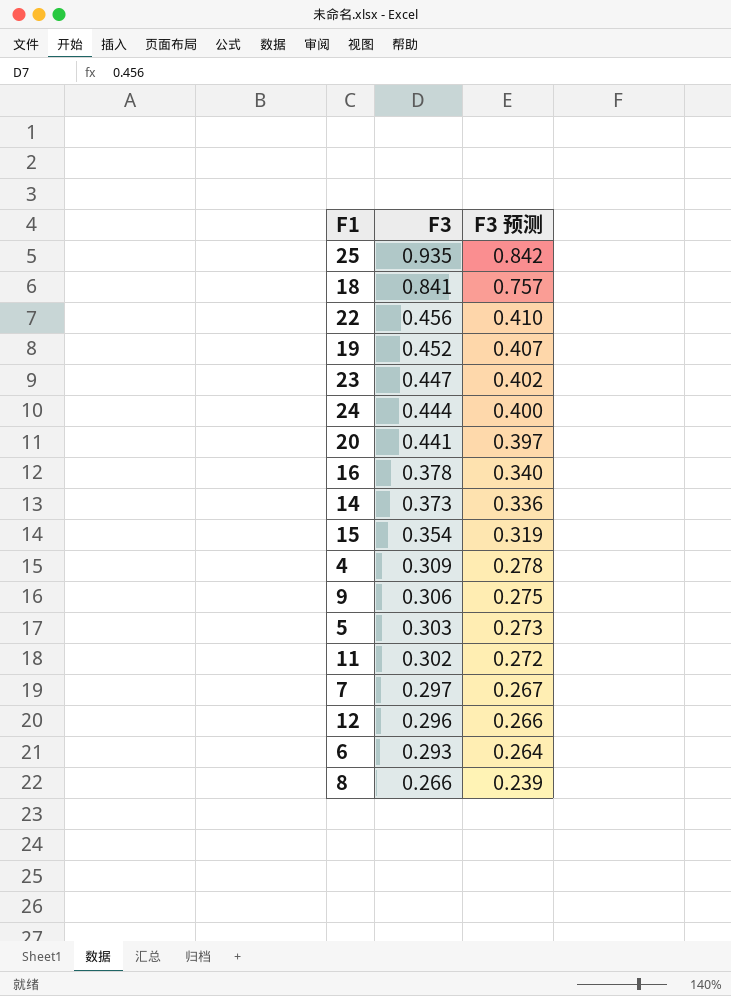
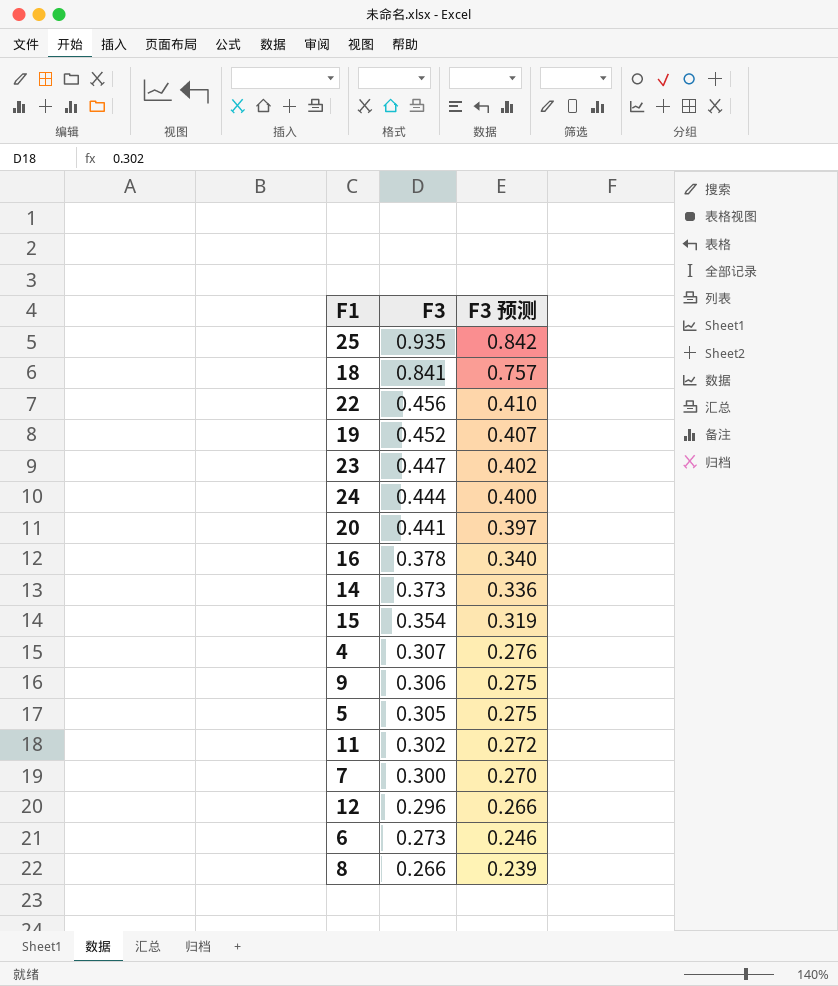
4 | F3: 0.309 -> 0.307
4 | F3 预测: 0.278 -> 0.276
5 | F3: 0.303 -> 0.305
5 | F3 预测: 0.273 -> 0.275
7 | F3: 0.297 -> 0.300
7 | F3 预测: 0.267 -> 0.270
6 | F3: 0.293 -> 0.273
6 | F3 预测: 0.264 -> 0.246

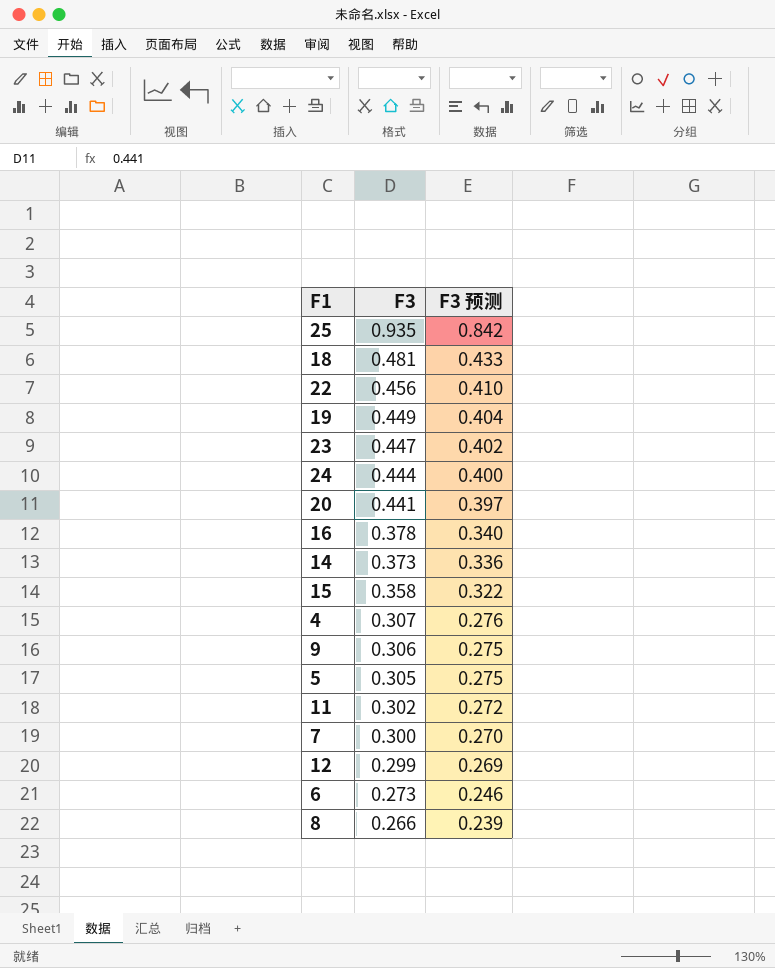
18 | F3: 0.841 -> 0.481
18 | F3 预测: 0.757 -> 0.433
19 | F3: 0.452 -> 0.449
19 | F3 预测: 0.407 -> 0.404
15 | F3: 0.354 -> 0.358
15 | F3 预测: 0.319 -> 0.322
12 | F3: 0.296 -> 0.299
12 | F3 预测: 0.266 -> 0.269

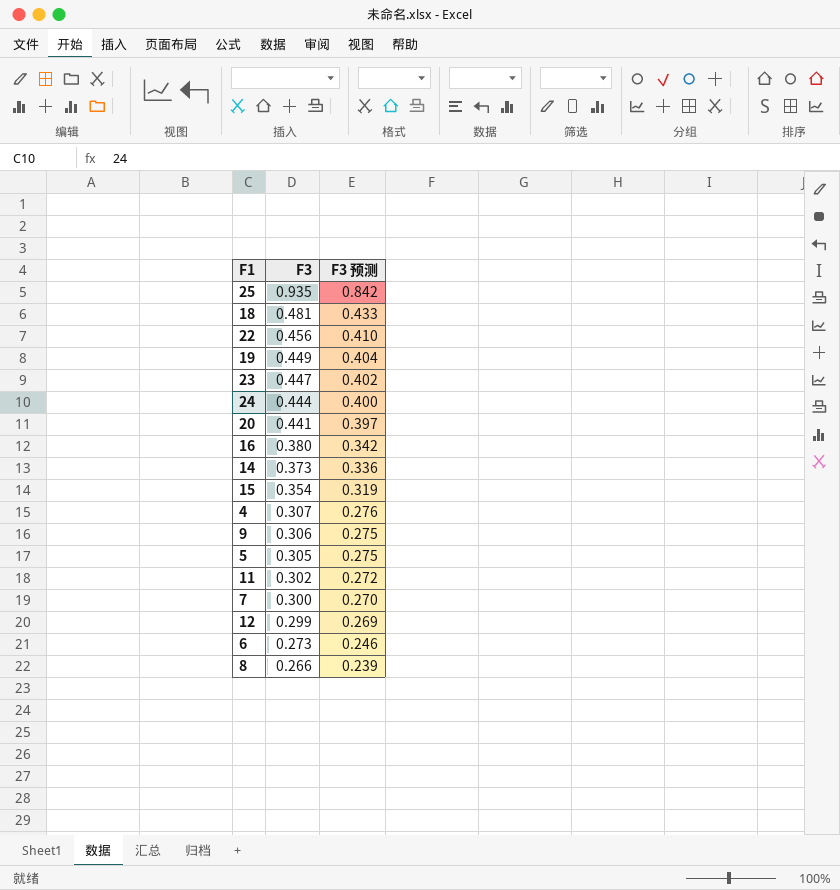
16 | F3: 0.378 -> 0.380
16 | F3 预测: 0.340 -> 0.342
15 | F3: 0.358 -> 0.354
15 | F3 预测: 0.322 -> 0.319

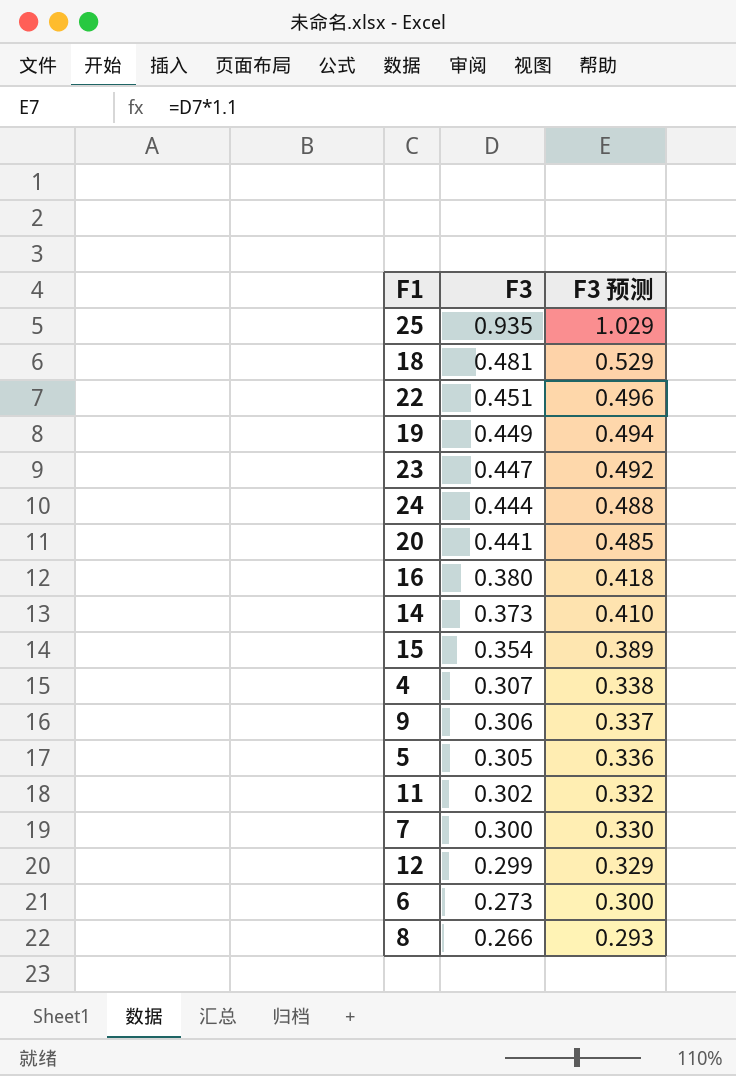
column F3 预测 | formula: [F3] * 0.9 -> [F3] * 1.1
22 | F3: 0.456 -> 0.451

